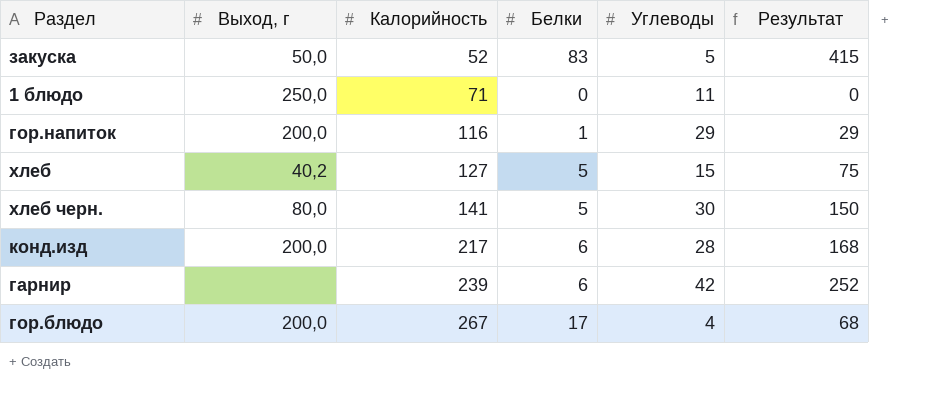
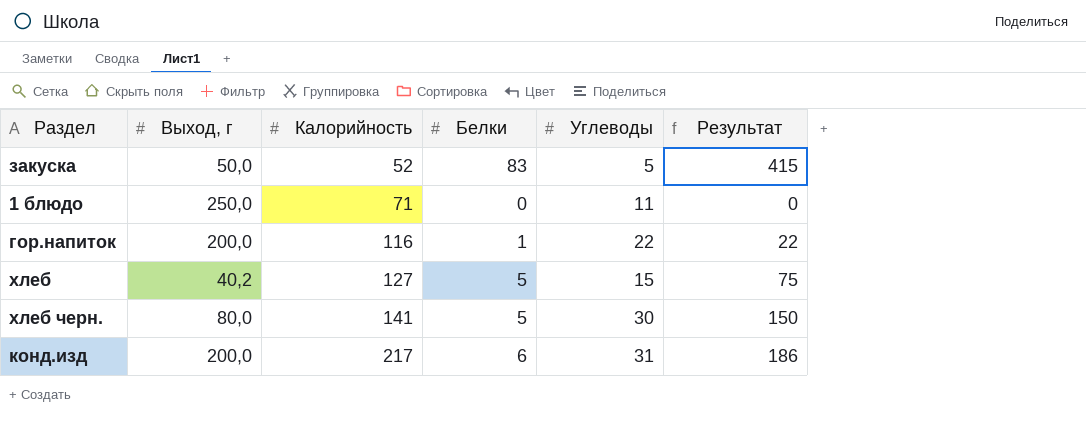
row гарнир: none | 239 | 6 | 42 | 252 -> none
row гор.блюдо: 200,0 | 267 | 17 | 4 | 68 -> none
гор.напиток | Углеводы: 29 -> 22
гор.напиток | Результат: 29 -> 22
конд.изд | Углеводы: 28 -> 31
конд.изд | Результат: 168 -> 186

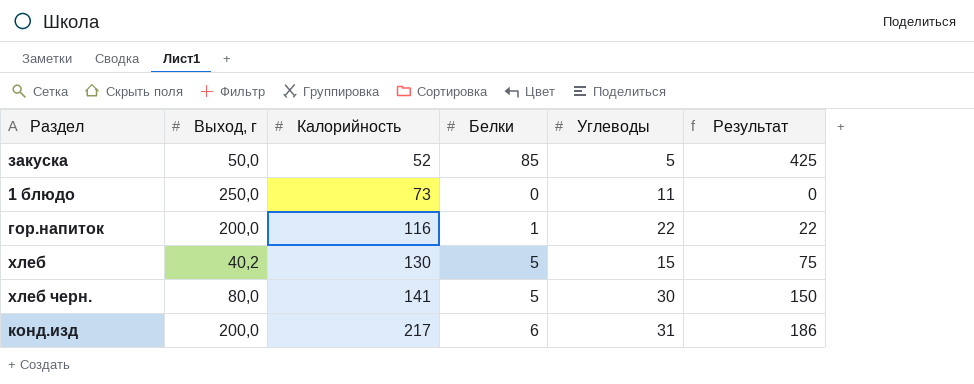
закуска | Белки: 83 -> 85
закуска | Результат: 415 -> 425
1 блюдо | Калорийность: 71 -> 73
хлеб | Калорийность: 127 -> 130

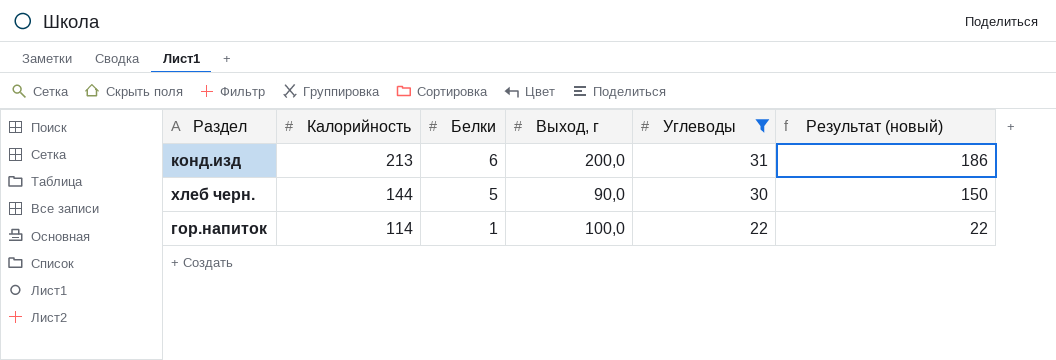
filter: none -> Углеводы >= 22
row order: Калорийность ascending -> Калорийность descending
column Выход, г | position: 2 -> 4
column name: Результат -> Результат (новый)
конд.изд | Калорийность: 217 -> 213
хлеб черн. | Калорийность: 141 -> 144
хлеб черн. | Выход, г: 80,0 -> 90,0
гор.напиток | Калорийность: 116 -> 114
гор.напиток | Выход, г: 200,0 -> 100,0

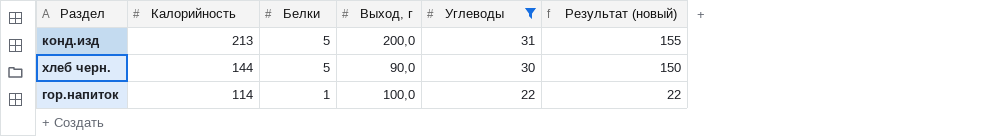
конд.изд | Белки: 6 -> 5
конд.изд | Результат (новый): 186 -> 155

